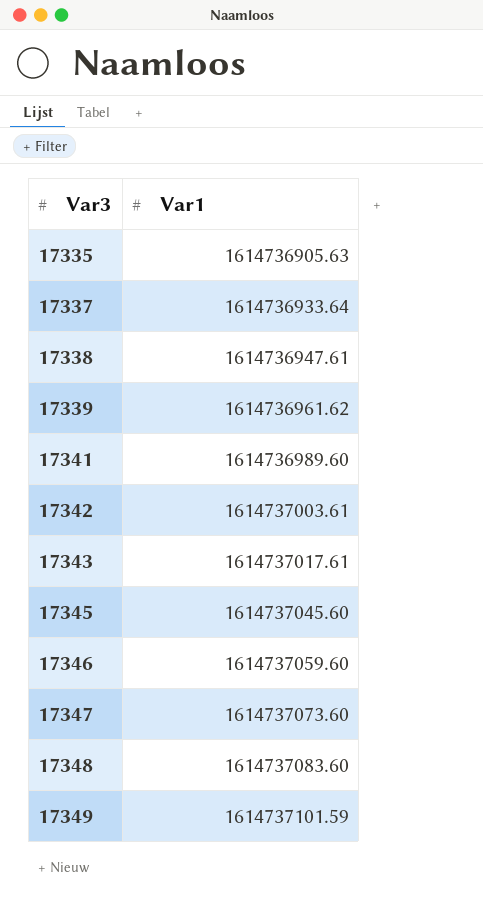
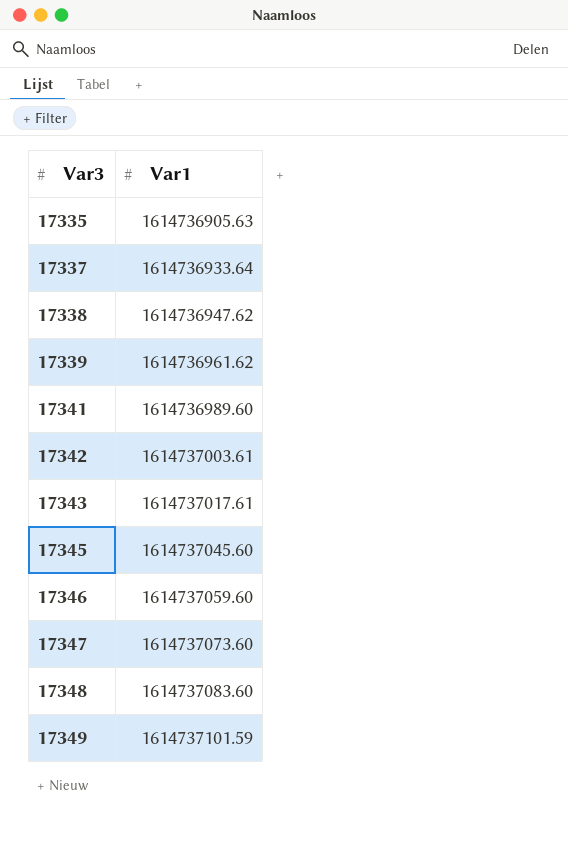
17338 | Var1: 1614736947.61 -> 1614736947.62

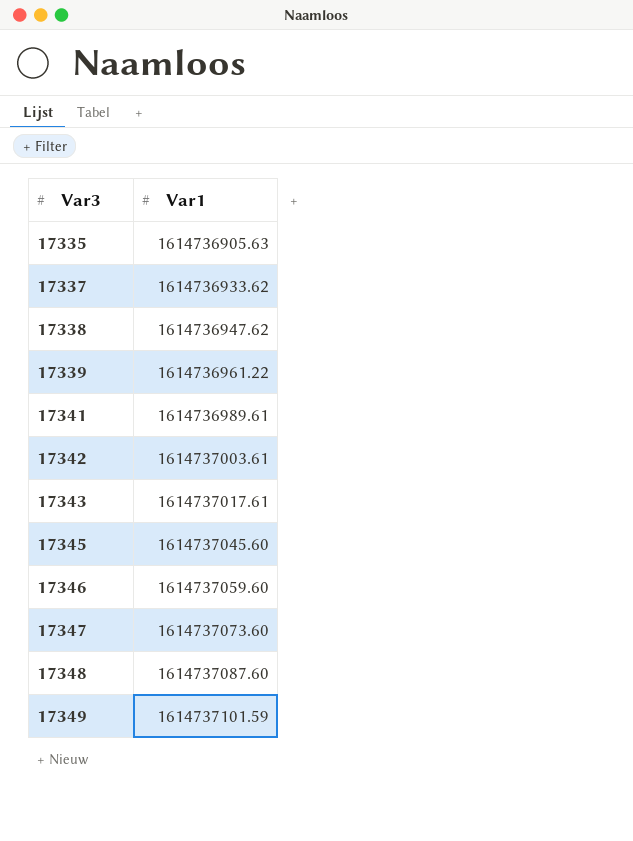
17337 | Var1: 1614736933.64 -> 1614736933.62
17339 | Var1: 1614736961.62 -> 1614736961.22
17341 | Var1: 1614736989.60 -> 1614736989.61
17348 | Var1: 1614737083.60 -> 1614737087.60

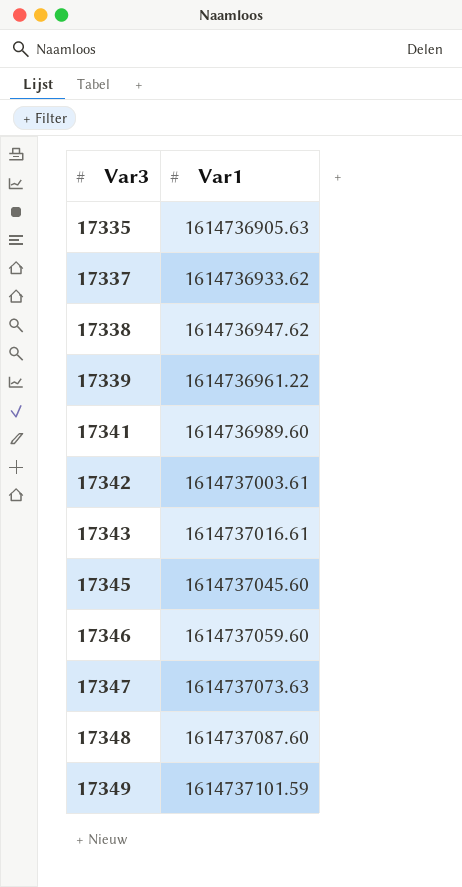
17341 | Var1: 1614736989.61 -> 1614736989.60
17343 | Var1: 1614737017.61 -> 1614737016.61
17347 | Var1: 1614737073.60 -> 1614737073.63

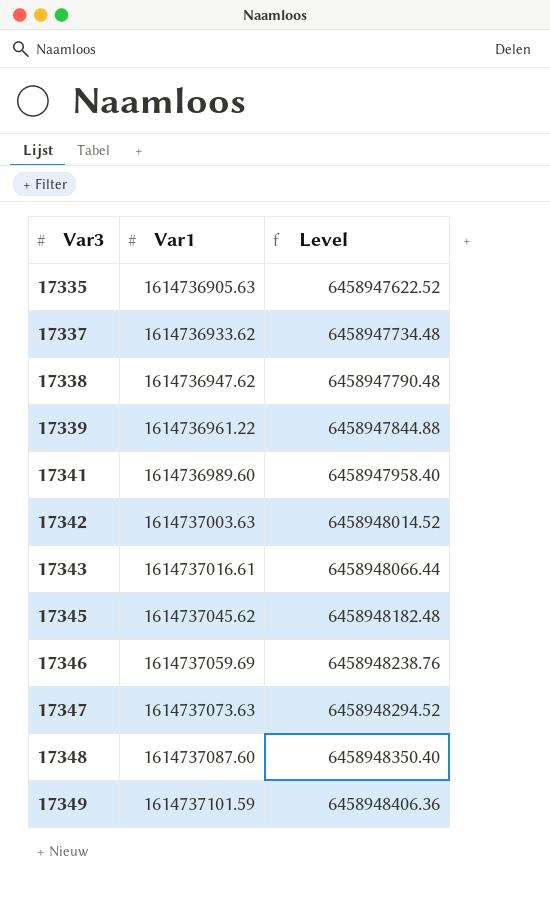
column Level | formula: none -> [Var1] * 4
17342 | Var1: 1614737003.61 -> 1614737003.63
17345 | Var1: 1614737045.60 -> 1614737045.62
17346 | Var1: 1614737059.60 -> 1614737059.69

